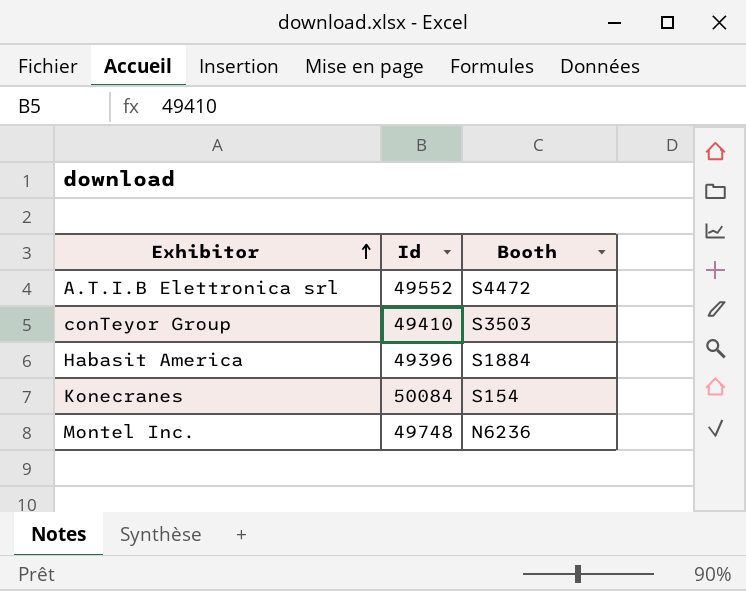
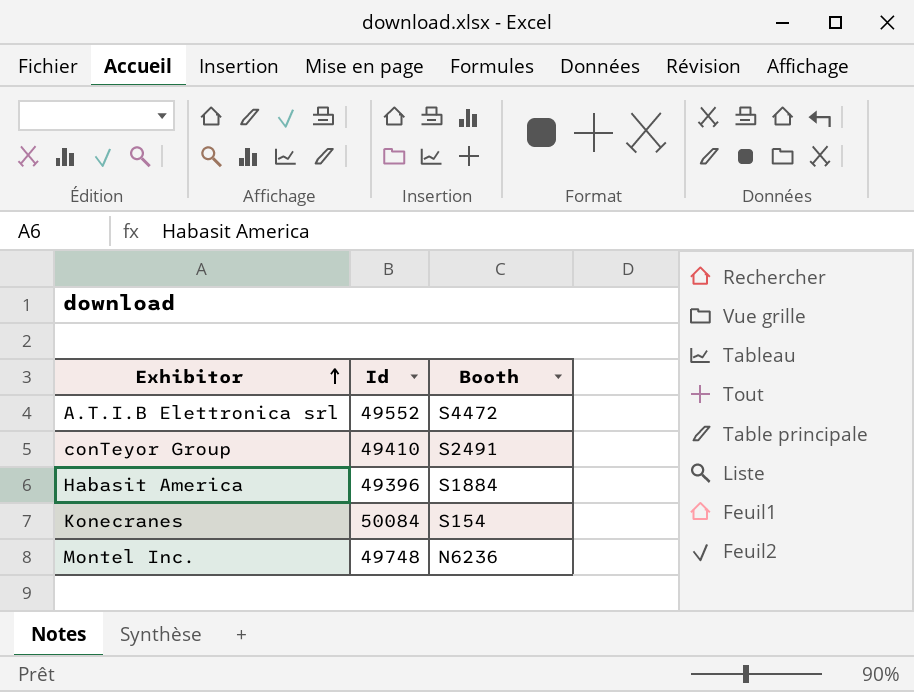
conTeyor Group | Booth: S3503 -> S2491

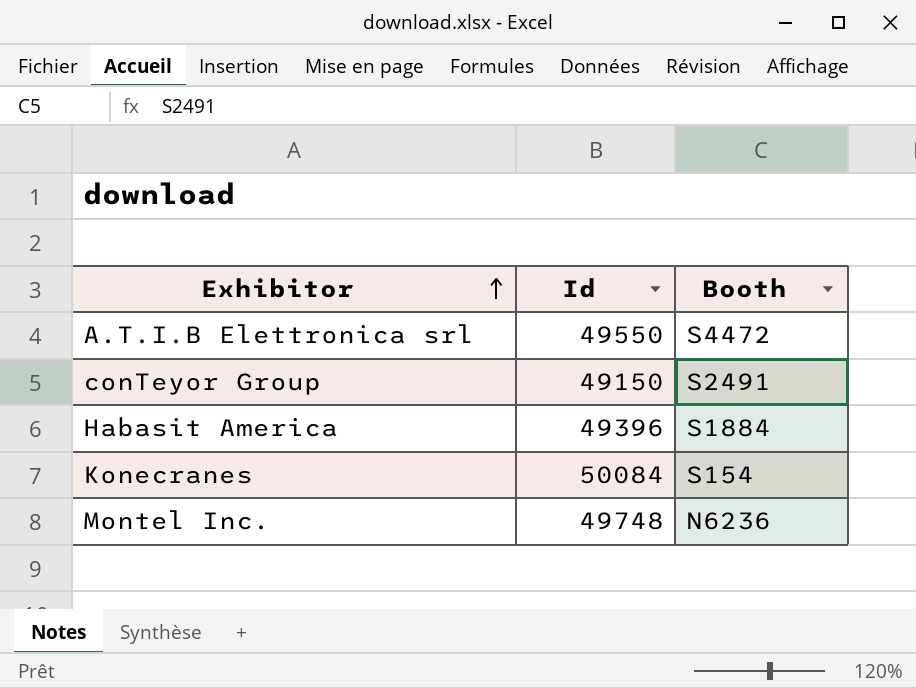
A.T.I.B Elettronica srl | Id: 49552 -> 49550
conTeyor Group | Id: 49410 -> 49150

